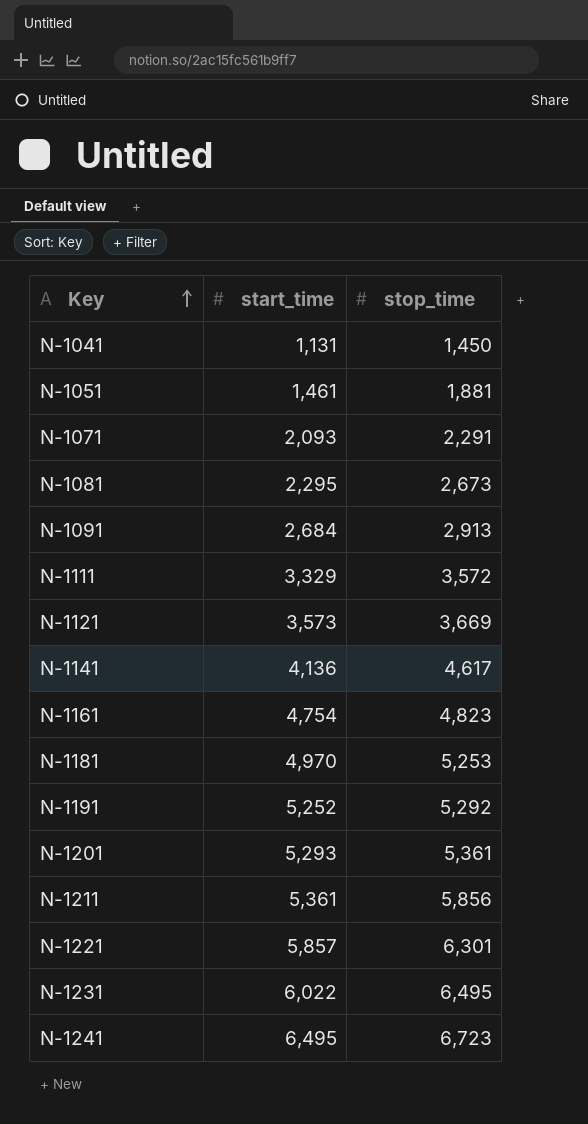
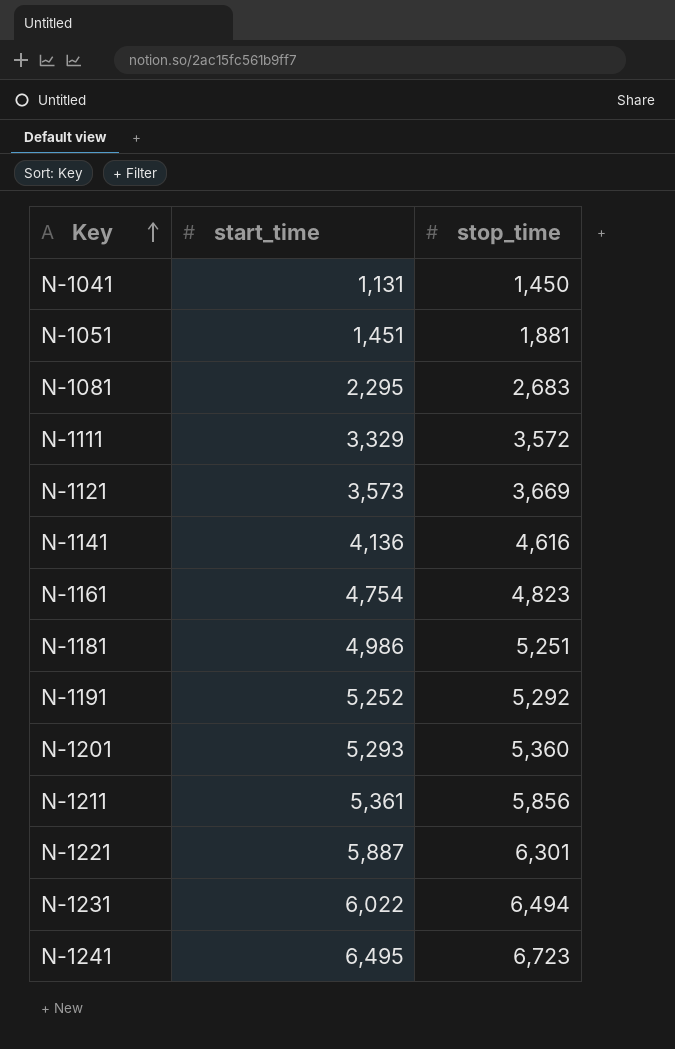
row N-1071: 2,093 | 2,291 -> none
row N-1091: 2,684 | 2,913 -> none
N-1051 | start_time: 1,461 -> 1,451
N-1081 | stop_time: 2,673 -> 2,683
N-1141 | stop_time: 4,617 -> 4,616
N-1181 | start_time: 4,970 -> 4,986
N-1181 | stop_time: 5,253 -> 5,251
N-1201 | stop_time: 5,361 -> 5,360
N-1221 | start_time: 5,857 -> 5,887
N-1231 | stop_time: 6,495 -> 6,494

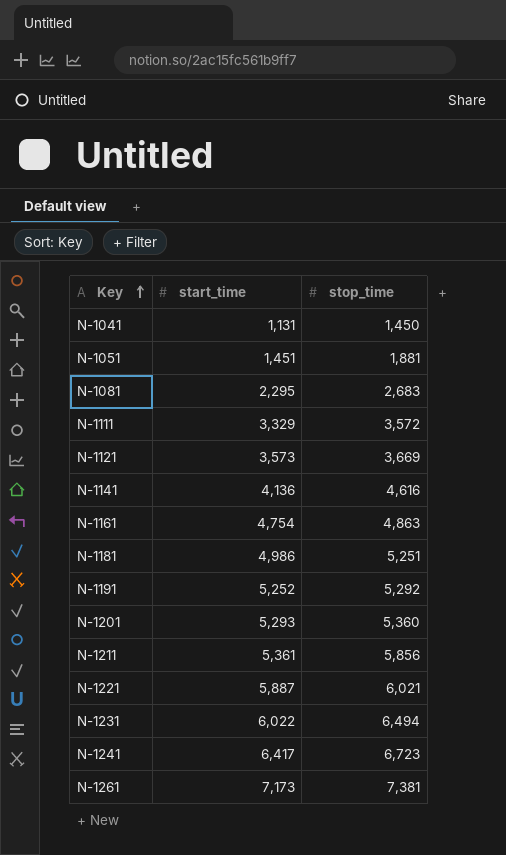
N-1161 | stop_time: 4,823 -> 4,863
N-1221 | stop_time: 6,301 -> 6,021
N-1241 | start_time: 6,495 -> 6,417
row N-1261: none -> 7,173 | 7,381

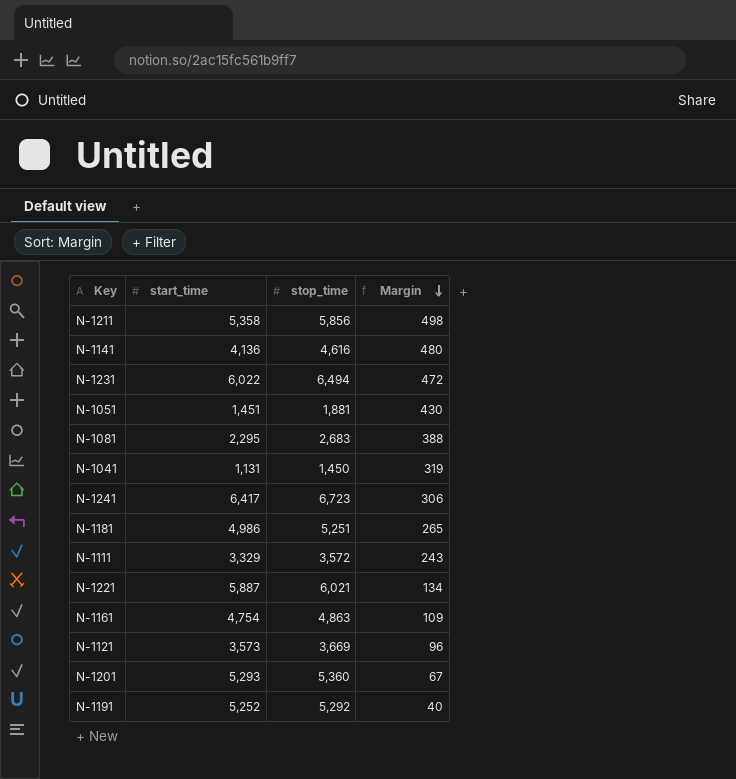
row order: Key ascending -> Margin descending
column Margin | formula: none -> [stop_time] - [start_time]
row N-1261: 7,173 | 7,381 -> none
N-1211 | start_time: 5,361 -> 5,358

